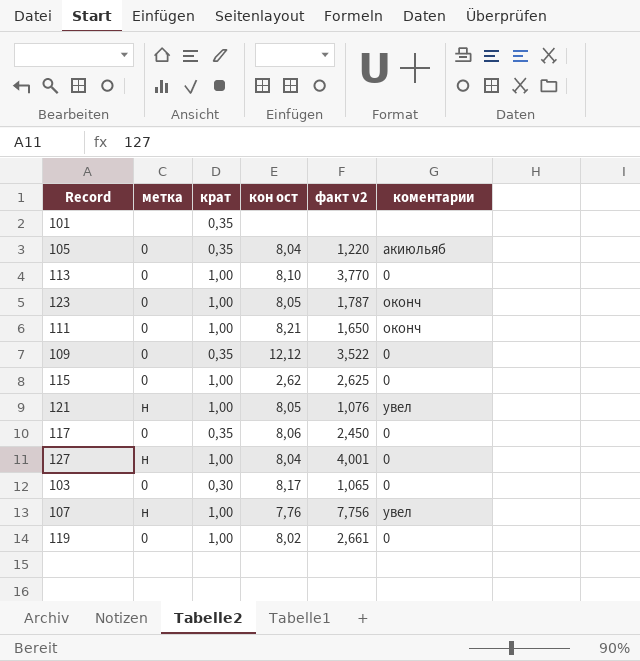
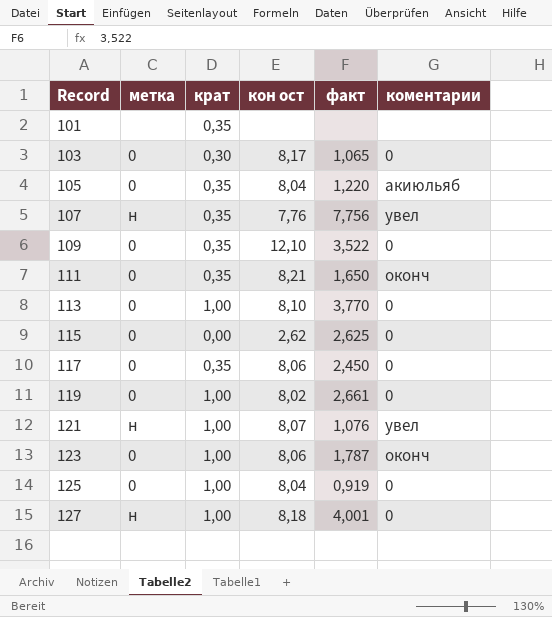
row order: none -> Record ascending
column name: факт v2 -> факт
107 | крат: 1,00 -> 0,35
109 | кон ост: 12,12 -> 12,10
111 | крат: 1,00 -> 0,35
115 | крат: 1,00 -> 0,00
121 | кон ост: 8,05 -> 8,07
123 | кон ост: 8,05 -> 8,06
row 125: none -> 0 | 1,00 | 8,04 | 0,919 | 0
127 | кон ост: 8,04 -> 8,18

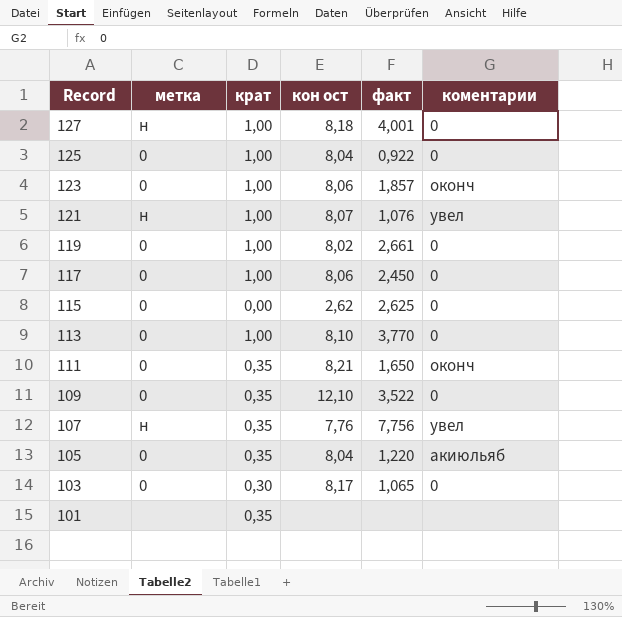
row order: Record ascending -> Record descending
125 | факт: 0,919 -> 0,922
123 | факт: 1,787 -> 1,857
117 | крат: 0,35 -> 1,00

